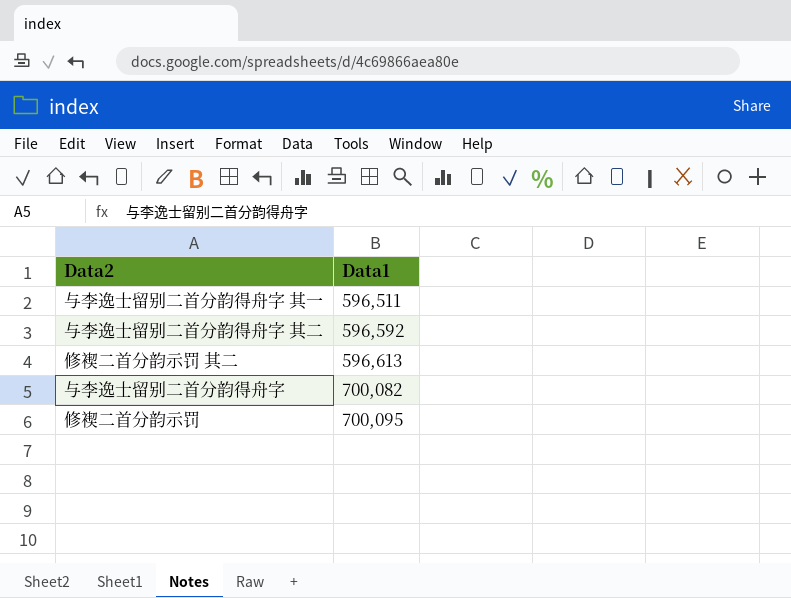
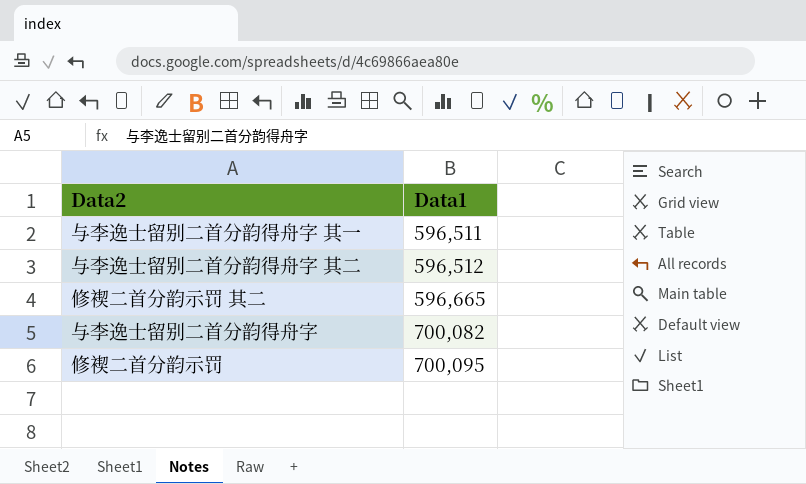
与李逸士留别二首分韵得舟字 其二 | Data1: 596,592 -> 596,512
修褉二首分韵示罚 其二 | Data1: 596,613 -> 596,665

